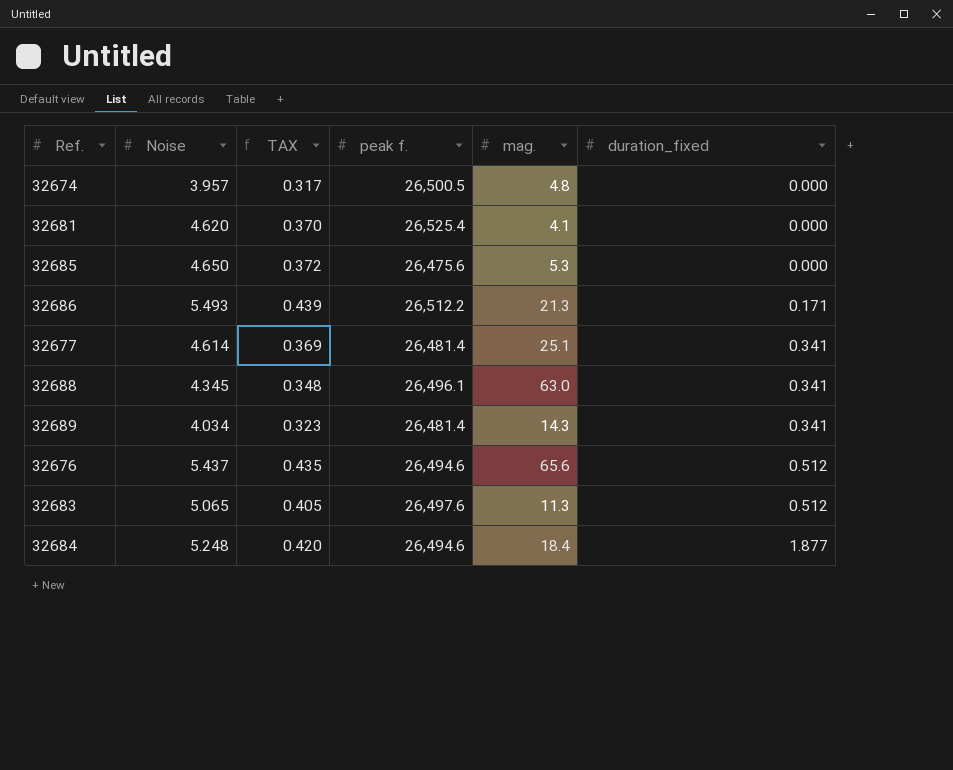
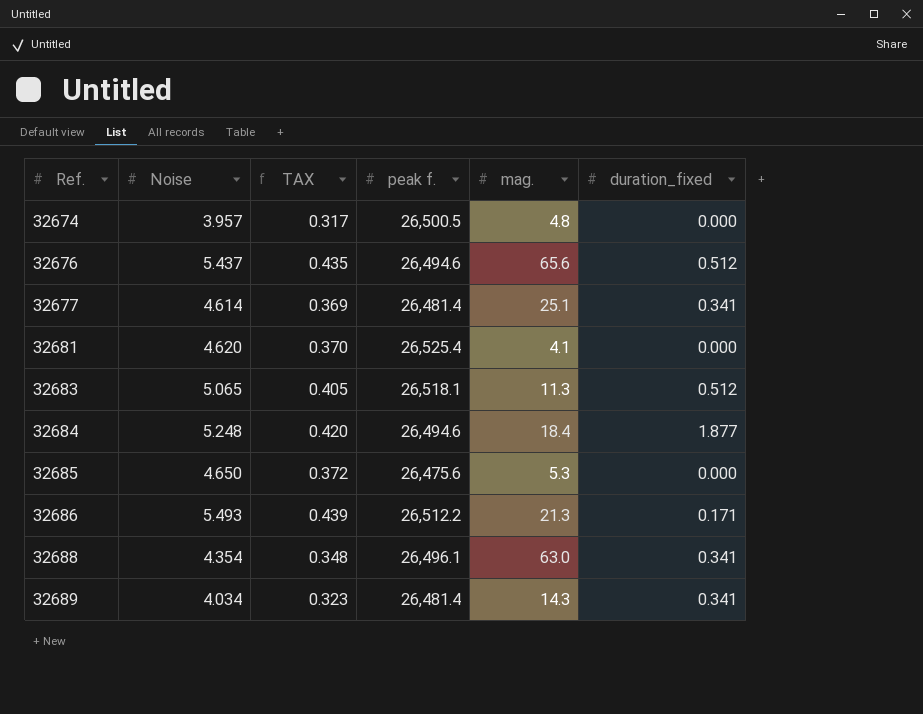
row order: duration_fixed ascending -> Ref. ascending
32683 | peak f.: 26,497.6 -> 26,518.1
32688 | Noise: 4.345 -> 4.354

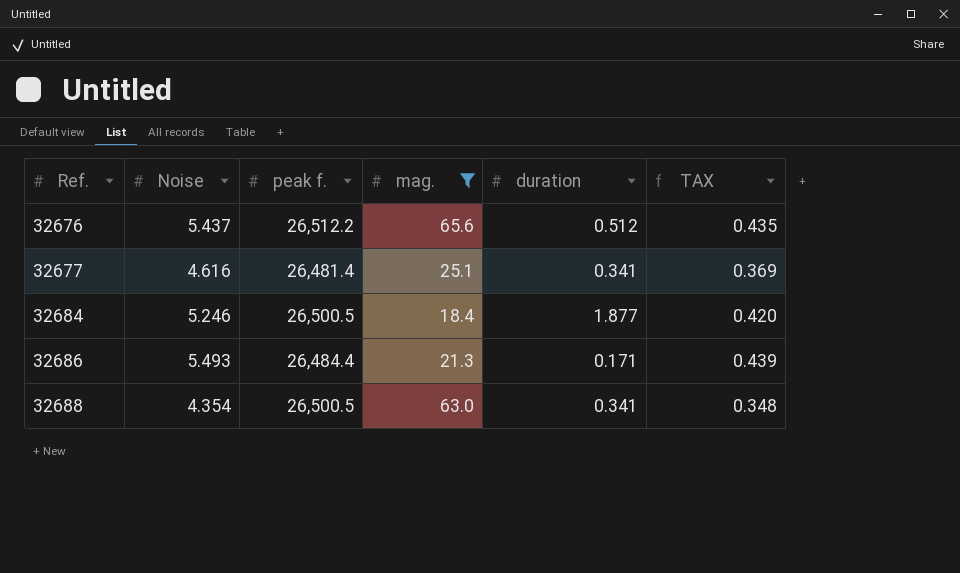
filter: none -> mag. >= 18.4
column name: duration_fixed -> duration
column TAX | position: 3 -> 6
32676 | peak f.: 26,494.6 -> 26,512.2
32677 | Noise: 4.614 -> 4.616
32684 | Noise: 5.248 -> 5.246
32684 | peak f.: 26,494.6 -> 26,500.5
32686 | peak f.: 26,512.2 -> 26,484.4
32688 | peak f.: 26,496.1 -> 26,500.5

